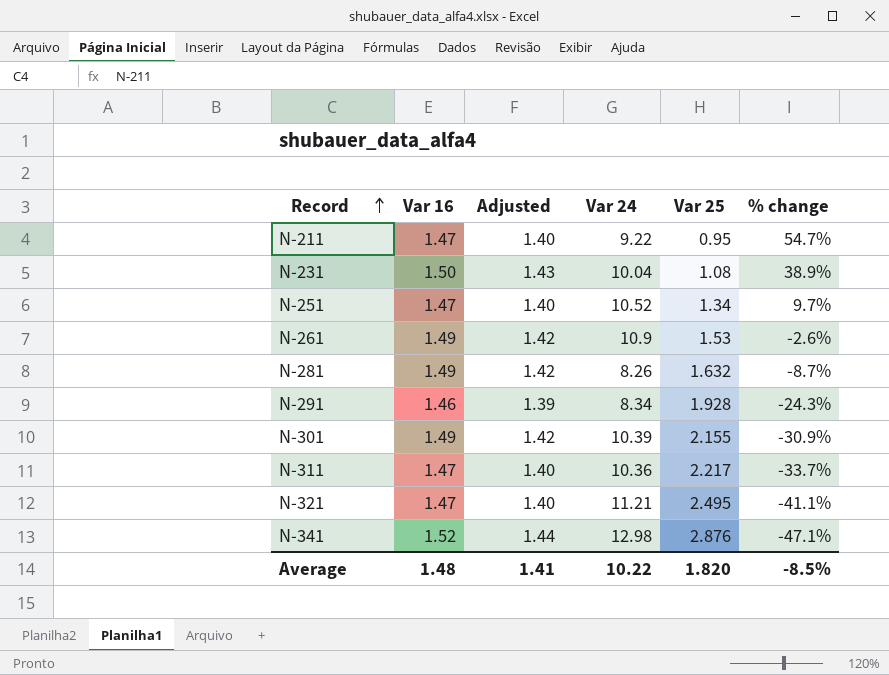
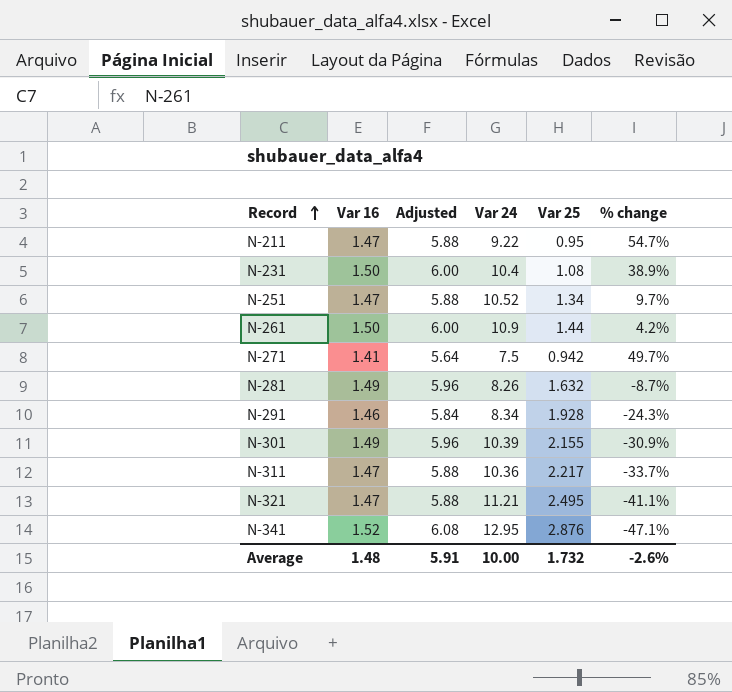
column Adjusted | formula: [Var 16] * 0.95 -> [Var 16] * 4
N-231 | Var 24: 10.04 -> 10.4
N-261 | Var 16: 1.49 -> 1.50
N-261 | Var 25: 1.53 -> 1.44
N-261 | % change: -2.6% -> 4.2%
row N-271: none -> 1.41 | 5.64 | 7.5 | 0.942 | 49.7%
N-341 | Var 24: 12.98 -> 12.95
Average | Adjusted: 1.41 -> 5.91
Average | Var 24: 10.22 -> 10.00
Average | Var 25: 1.820 -> 1.732
Average | % change: -8.5% -> -2.6%

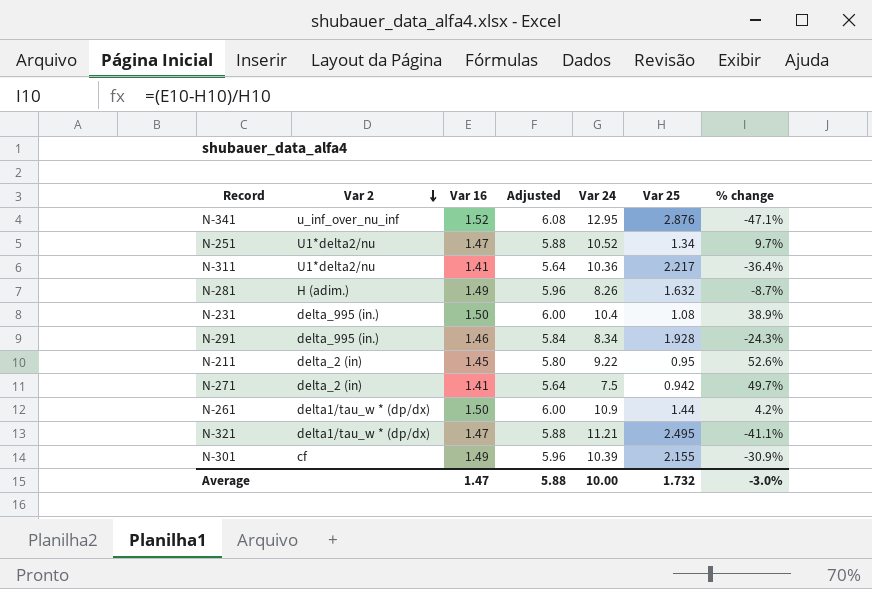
row order: Record ascending -> Var 2 descending
column Var 2 | position: none -> 2
N-311 | Var 16: 1.47 -> 1.41
N-311 | Adjusted: 5.88 -> 5.64
N-311 | % change: -33.7% -> -36.4%
N-211 | Var 16: 1.47 -> 1.45
N-211 | Adjusted: 5.88 -> 5.80
N-211 | % change: 54.7% -> 52.6%
Average | Var 16: 1.48 -> 1.47
Average | Adjusted: 5.91 -> 5.88
Average | % change: -2.6% -> -3.0%

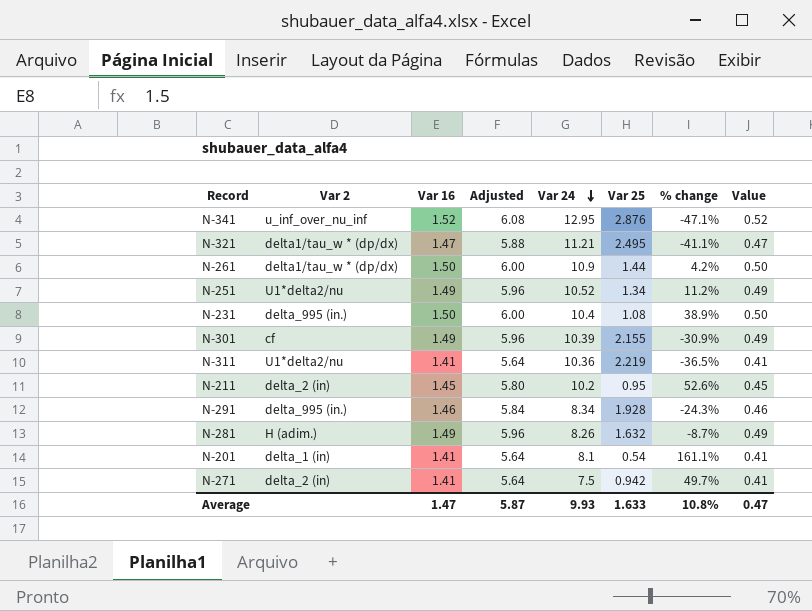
row order: Var 2 descending -> Var 24 descending
column Value | formula: none -> [Var 16] - 1
N-251 | Var 16: 1.47 -> 1.49
N-251 | Adjusted: 5.88 -> 5.96
N-251 | % change: 9.7% -> 11.2%
N-311 | Var 25: 2.217 -> 2.219
N-311 | % change: -36.4% -> -36.5%
N-211 | Var 24: 9.22 -> 10.2
row N-201: none -> delta_1 (in) | 1.41 | 5.64 | 8.1 | 0.54 | 161.1% | 0.41
Average | Adjusted: 5.88 -> 5.87
Average | Var 24: 10.00 -> 9.93
Average | Var 25: 1.732 -> 1.633
Average | % change: -3.0% -> 10.8%

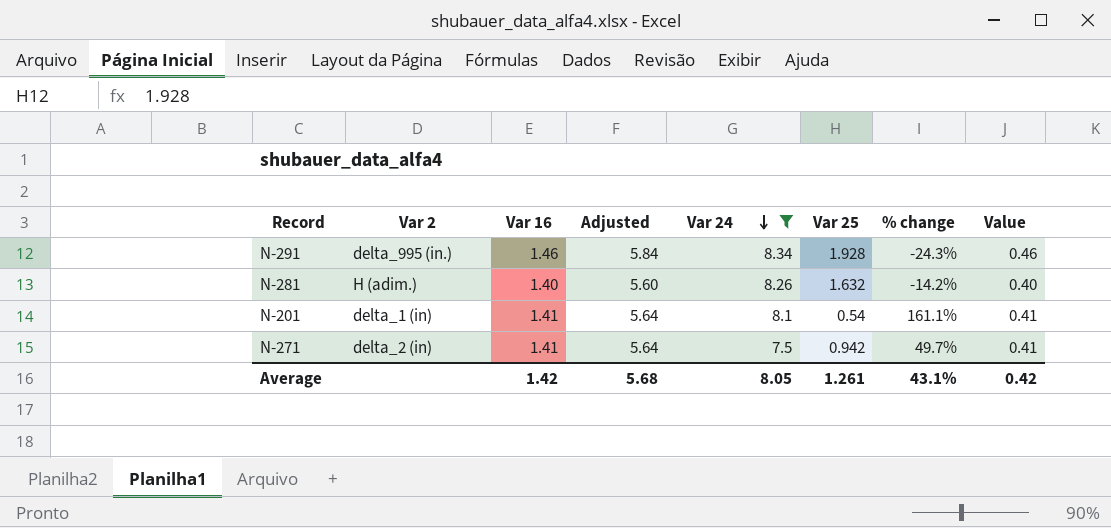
filter: none -> Var 24 <= 8.34
N-281 | Var 16: 1.49 -> 1.40
N-281 | Adjusted: 5.96 -> 5.60
N-281 | % change: -8.7% -> -14.2%
N-281 | Value: 0.49 -> 0.40
Average | Var 16: 1.47 -> 1.42
Average | Adjusted: 5.87 -> 5.68
Average | Var 24: 9.93 -> 8.05
Average | Var 25: 1.633 -> 1.261
Average | % change: 10.8% -> 43.1%
Average | Value: 0.47 -> 0.42

